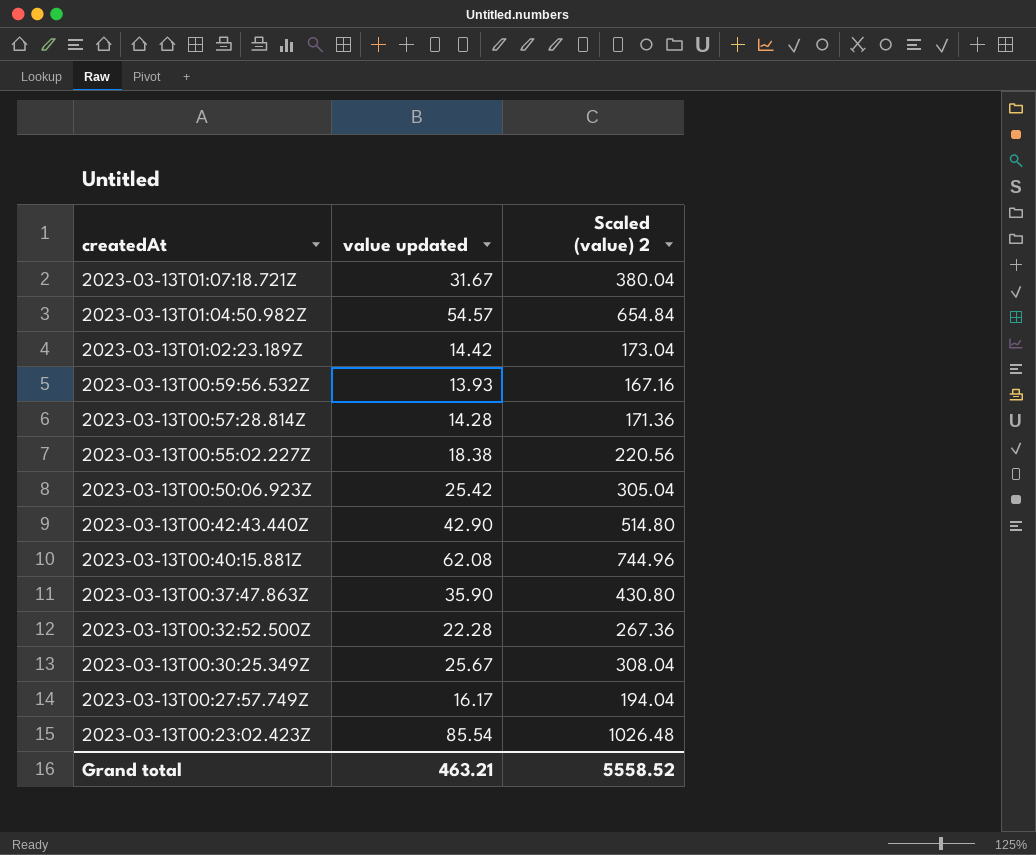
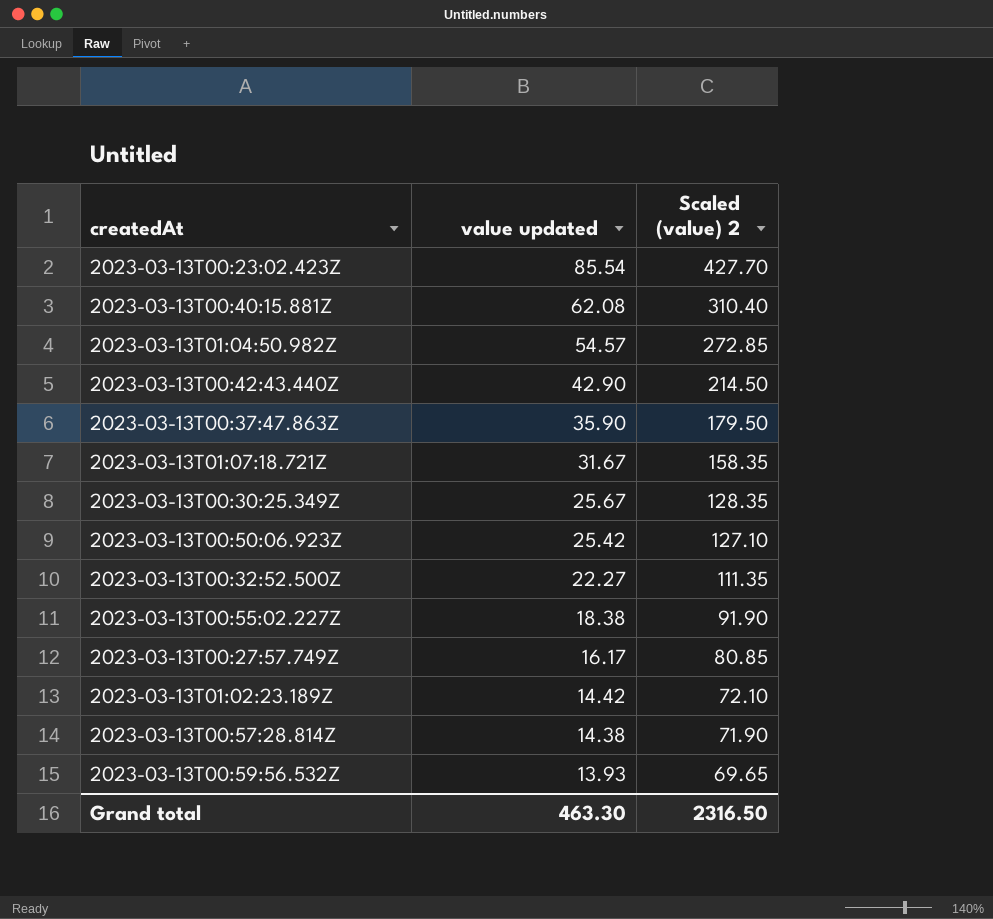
row order: createdAt descending -> value updated descending
column Scaled (value) 2 | formula: [value updated] * 12 -> [value updated] * 5
2023-03-13T00:32:52.500Z | value updated: 22.28 -> 22.27
2023-03-13T00:57:28.814Z | value updated: 14.28 -> 14.38
Grand total | value updated: 463.21 -> 463.30
Grand total | Scaled (value) 2: 5558.52 -> 2316.50

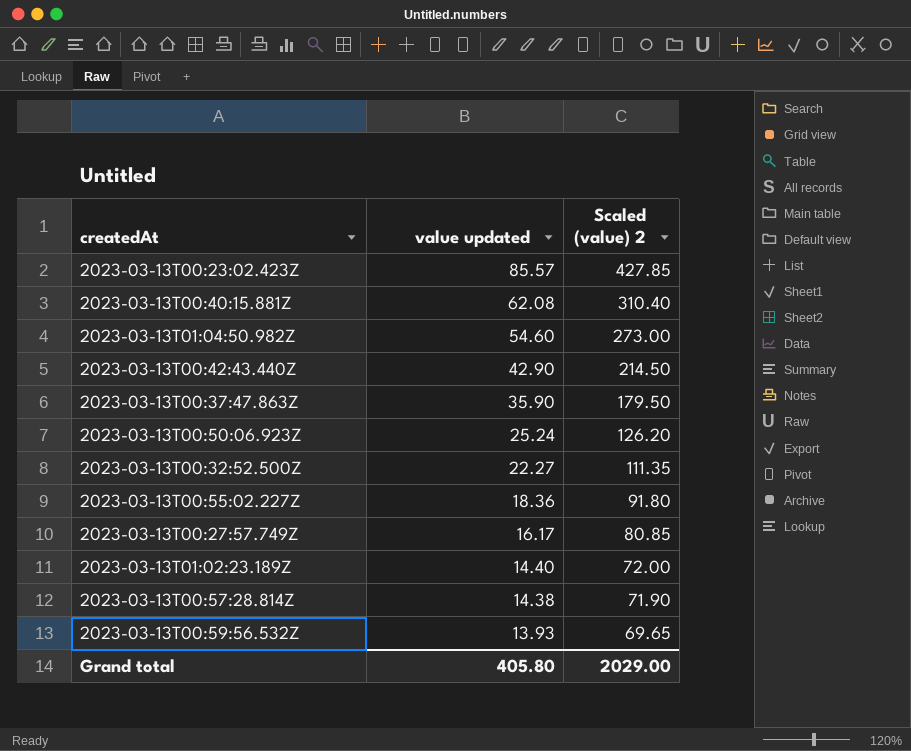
row 2023-03-13T01:07:18.721Z: 31.67 | 158.35 -> none
row 2023-03-13T00:30:25.349Z: 25.67 | 128.35 -> none
2023-03-13T00:23:02.423Z | value updated: 85.54 -> 85.57
2023-03-13T00:23:02.423Z | Scaled (value) 2: 427.70 -> 427.85
2023-03-13T01:04:50.982Z | value updated: 54.57 -> 54.60
2023-03-13T01:04:50.982Z | Scaled (value) 2: 272.85 -> 273.00
2023-03-13T00:50:06.923Z | value updated: 25.42 -> 25.24
2023-03-13T00:50:06.923Z | Scaled (value) 2: 127.10 -> 126.20
2023-03-13T00:55:02.227Z | value updated: 18.38 -> 18.36
2023-03-13T00:55:02.227Z | Scaled (value) 2: 91.90 -> 91.80
2023-03-13T01:02:23.189Z | value updated: 14.42 -> 14.40
2023-03-13T01:02:23.189Z | Scaled (value) 2: 72.10 -> 72.00
Grand total | value updated: 463.30 -> 405.80
Grand total | Scaled (value) 2: 2316.50 -> 2029.00

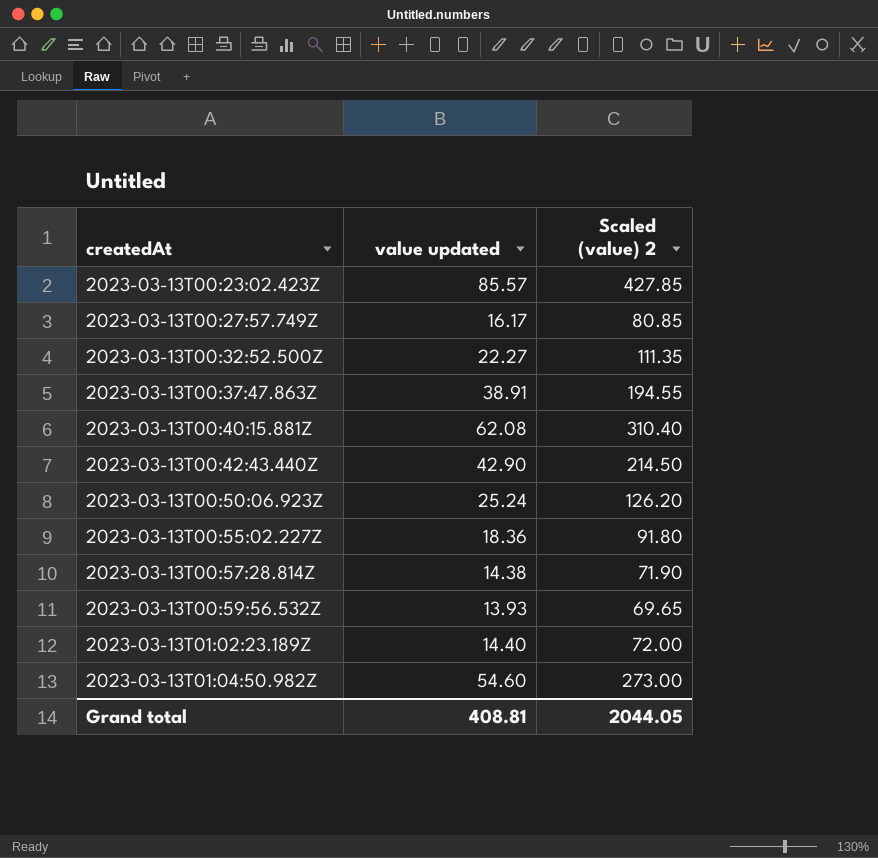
row order: value updated descending -> createdAt ascending
2023-03-13T00:37:47.863Z | value updated: 35.90 -> 38.91
2023-03-13T00:37:47.863Z | Scaled (value) 2: 179.50 -> 194.55
Grand total | value updated: 405.80 -> 408.81
Grand total | Scaled (value) 2: 2029.00 -> 2044.05

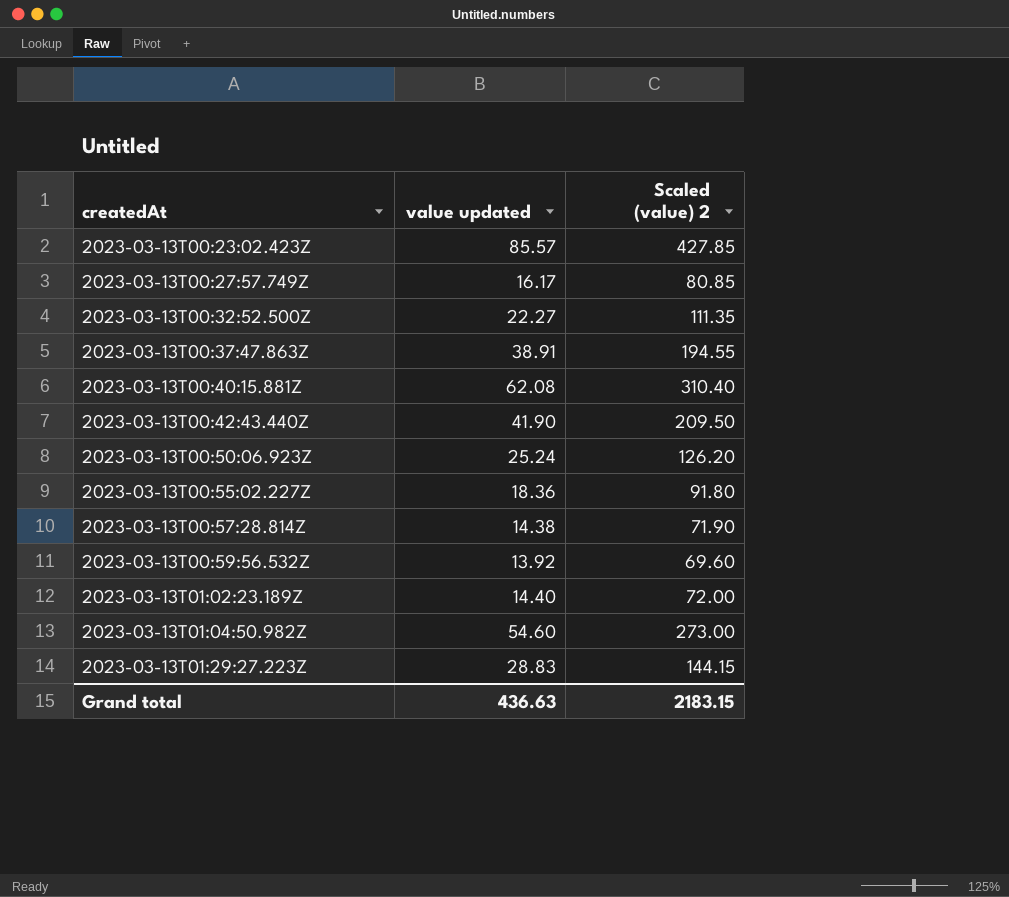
2023-03-13T00:42:43.440Z | value updated: 42.90 -> 41.90
2023-03-13T00:42:43.440Z | Scaled (value) 2: 214.50 -> 209.50
2023-03-13T00:59:56.532Z | value updated: 13.93 -> 13.92
2023-03-13T00:59:56.532Z | Scaled (value) 2: 69.65 -> 69.60
row 2023-03-13T01:29:27.223Z: none -> 28.83 | 144.15
Grand total | value updated: 408.81 -> 436.63
Grand total | Scaled (value) 2: 2044.05 -> 2183.15

